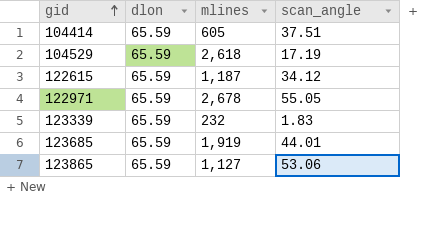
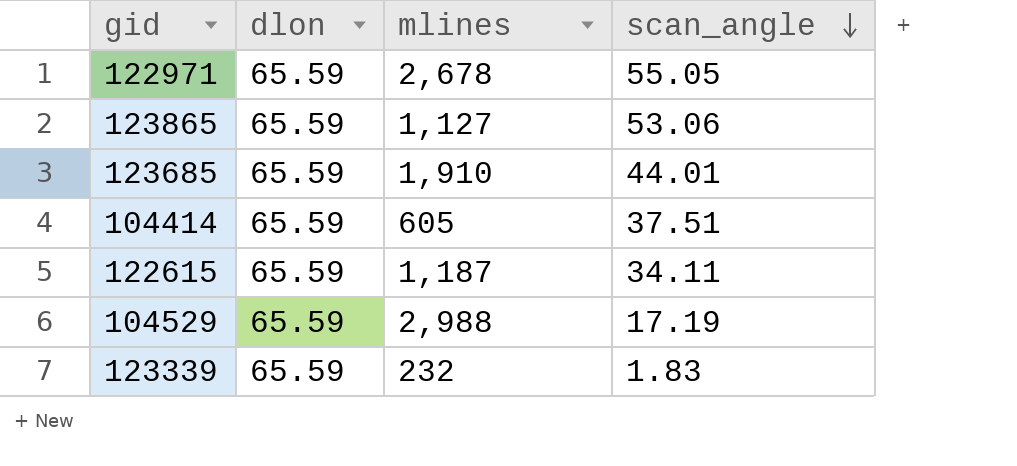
row order: gid ascending -> scan_angle descending
123685 | mlines: 1,919 -> 1,910
122615 | scan_angle: 34.12 -> 34.11
104529 | mlines: 2,618 -> 2,988

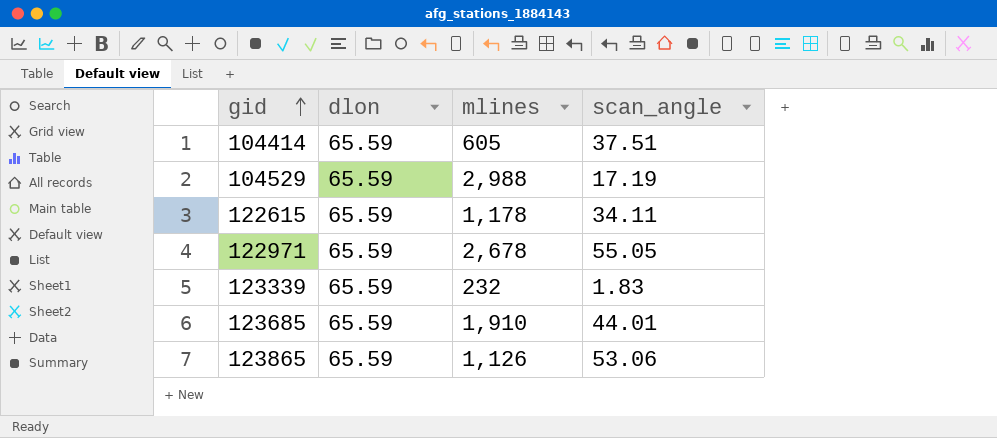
row order: scan_angle descending -> gid ascending
122615 | mlines: 1,187 -> 1,178
123865 | mlines: 1,127 -> 1,126

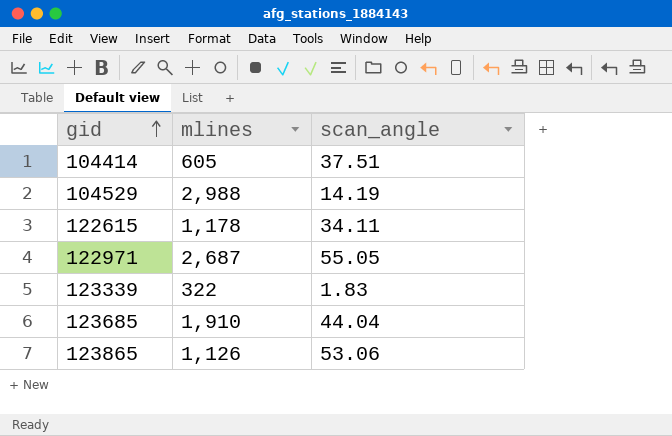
column dlon | position: 2 -> none
104529 | scan_angle: 17.19 -> 14.19
122971 | mlines: 2,678 -> 2,687
123339 | mlines: 232 -> 322
123685 | scan_angle: 44.01 -> 44.04

